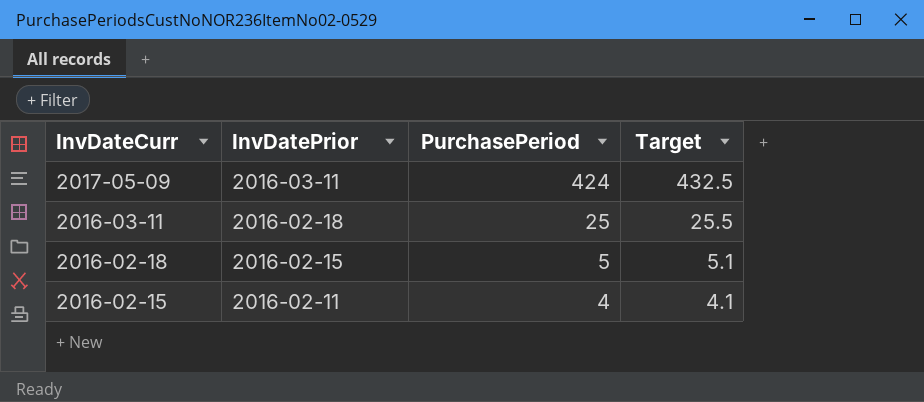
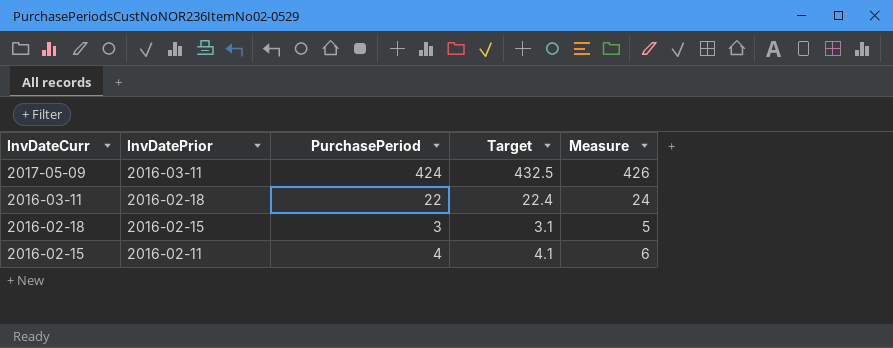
column Measure | formula: none -> [PurchasePeriod] + 2
2016-03-11 | PurchasePeriod: 25 -> 22
2016-03-11 | Target: 25.5 -> 22.4
2016-02-18 | PurchasePeriod: 5 -> 3
2016-02-18 | Target: 5.1 -> 3.1

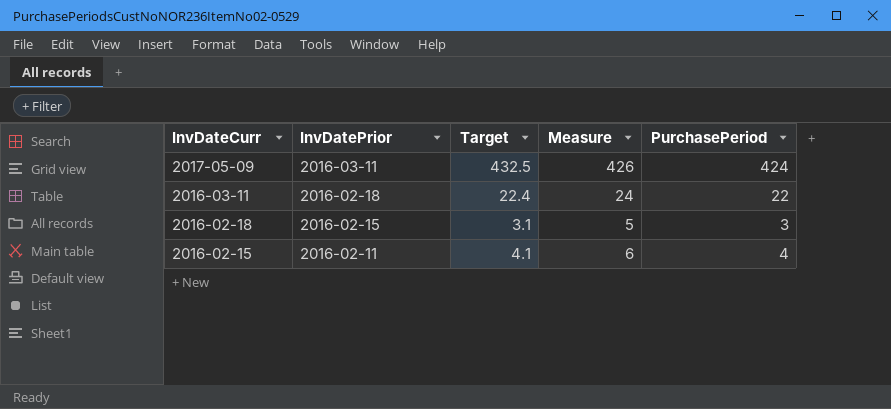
column PurchasePeriod | position: 3 -> 5

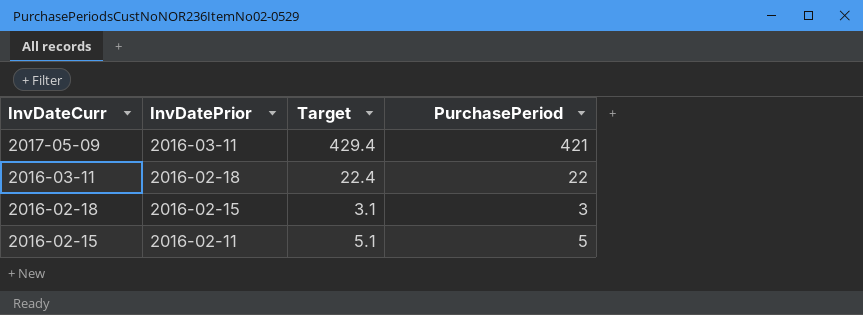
column Measure | formula: [PurchasePeriod] + 2 -> none
2017-05-09 | Target: 432.5 -> 429.4
2017-05-09 | PurchasePeriod: 424 -> 421
2016-02-15 | Target: 4.1 -> 5.1
2016-02-15 | PurchasePeriod: 4 -> 5

